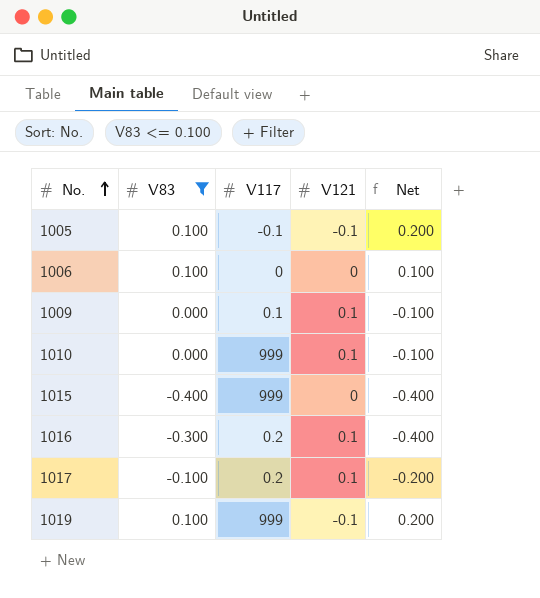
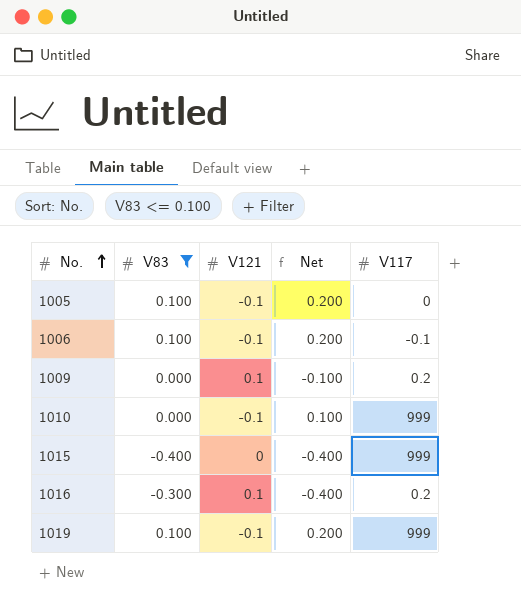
column V117 | position: 3 -> 5
row 1017: -0.100 | 0.2 | 0.1 | -0.200 -> none
1005 | V117: -0.1 -> 0
1006 | V121: 0 -> -0.1
1006 | Net: 0.100 -> 0.200
1006 | V117: 0 -> -0.1
1009 | V117: 0.1 -> 0.2
1010 | V121: 0.1 -> -0.1
1010 | Net: -0.100 -> 0.100

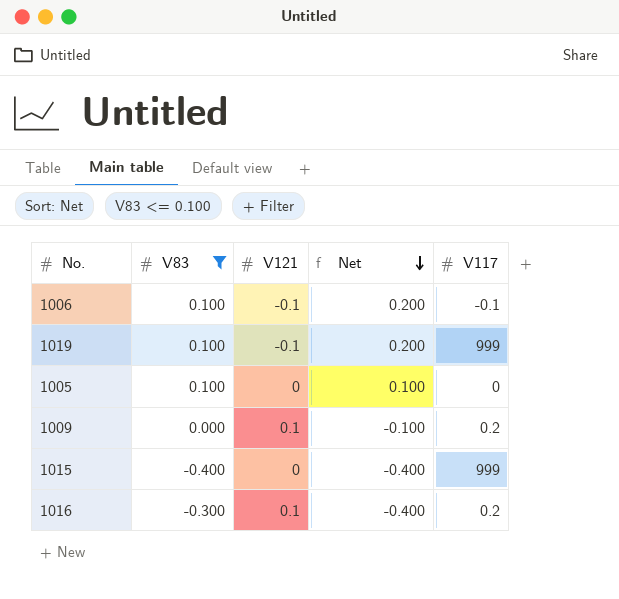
row order: No. ascending -> Net descending
row 1010: 0.000 | -0.1 | 0.100 | 999 -> none
1005 | V121: -0.1 -> 0
1005 | Net: 0.200 -> 0.100

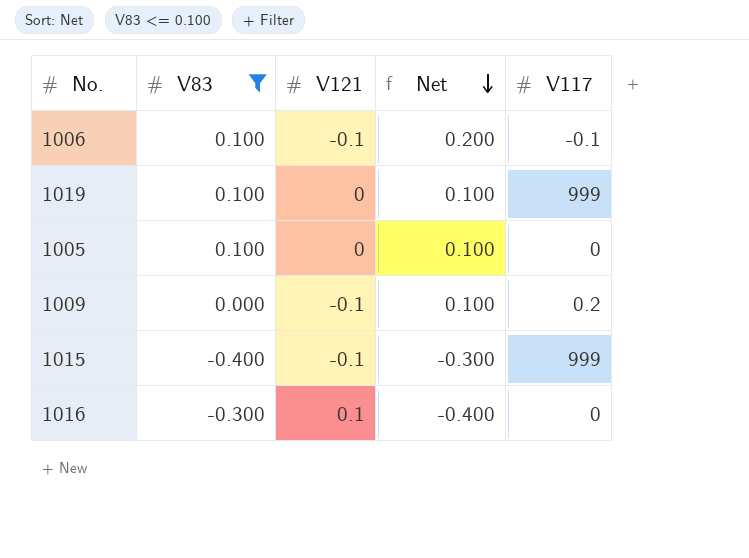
1019 | V121: -0.1 -> 0
1019 | Net: 0.200 -> 0.100
1009 | V121: 0.1 -> -0.1
1009 | Net: -0.100 -> 0.100
1015 | V121: 0 -> -0.1
1015 | Net: -0.400 -> -0.300
1016 | V117: 0.2 -> 0

